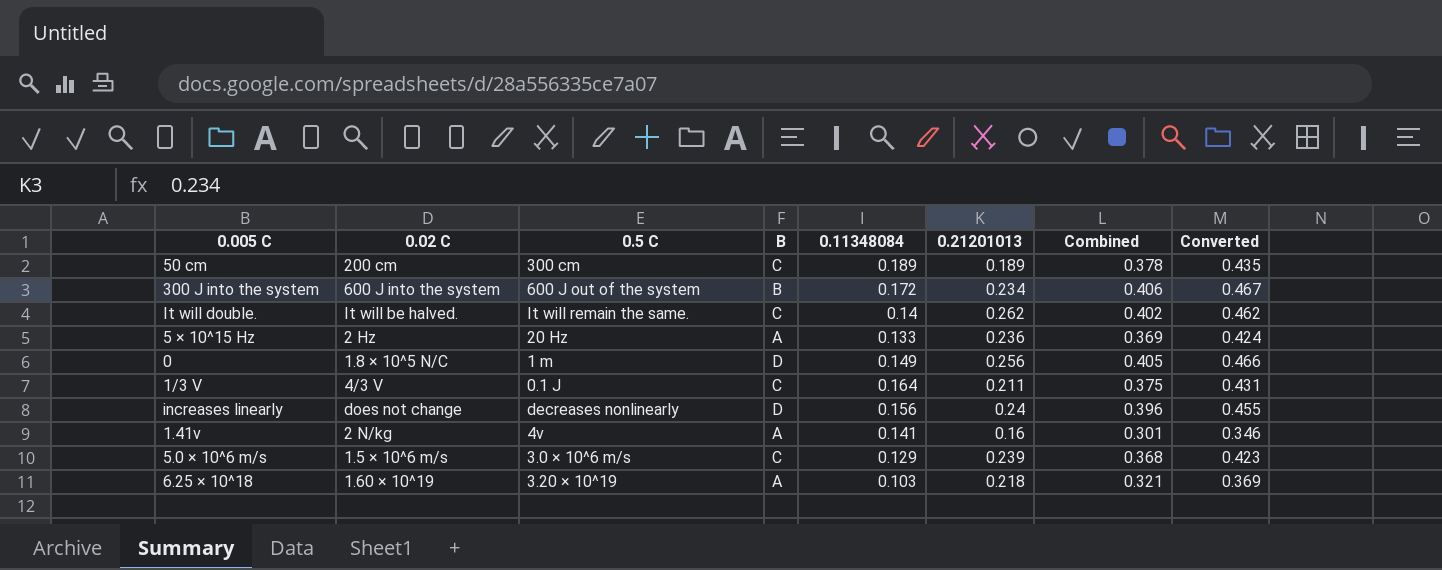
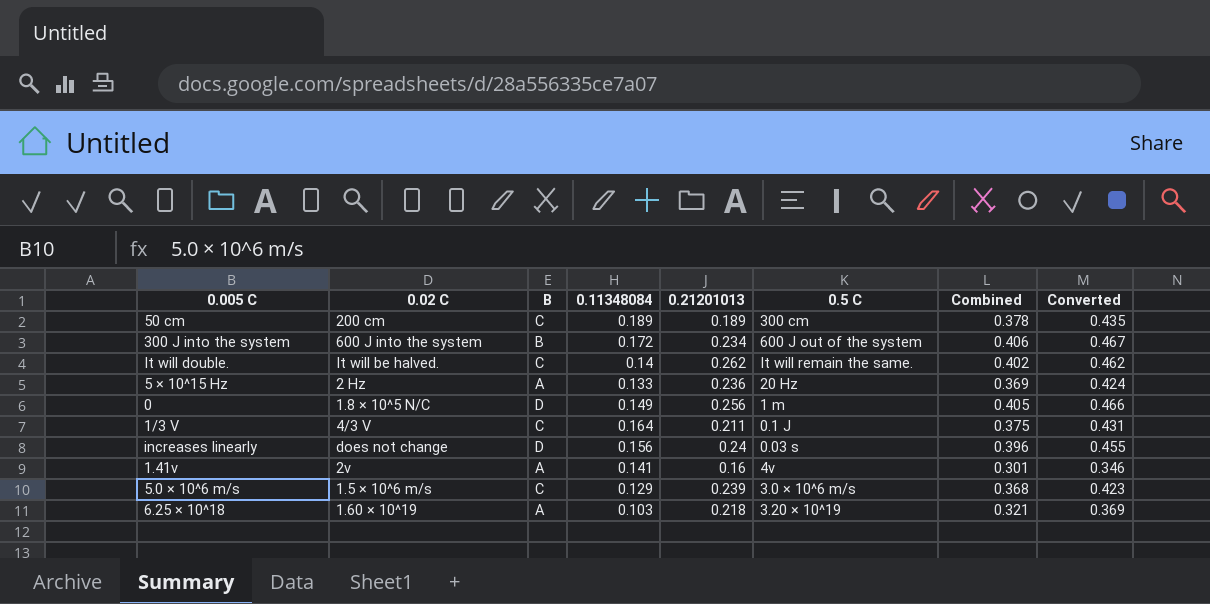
column 0.5 C | position: 3 -> 6
increases linearly | 0.5 C: decreases nonlinearly -> 0.03 s
1.41v | 0.02 C: 2 N/kg -> 2v

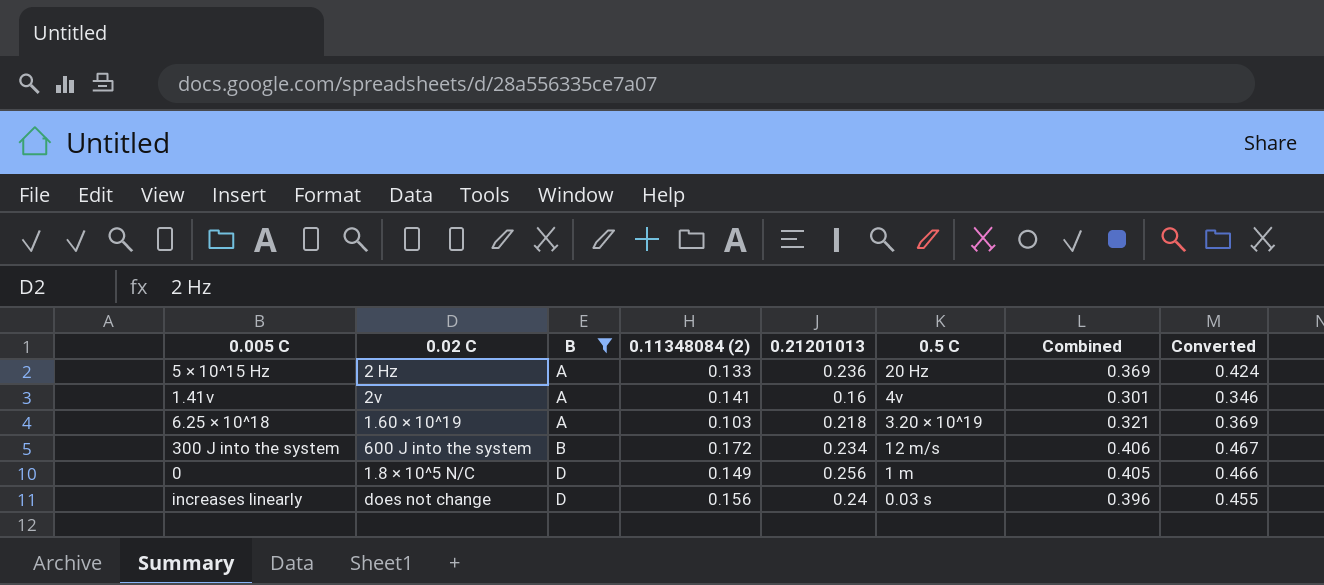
filter: none -> B != C
row order: none -> B ascending
column name: 0.11348084 -> 0.11348084 (2)
300 J into the system | 0.5 C: 600 J out of the system -> 12 m/s

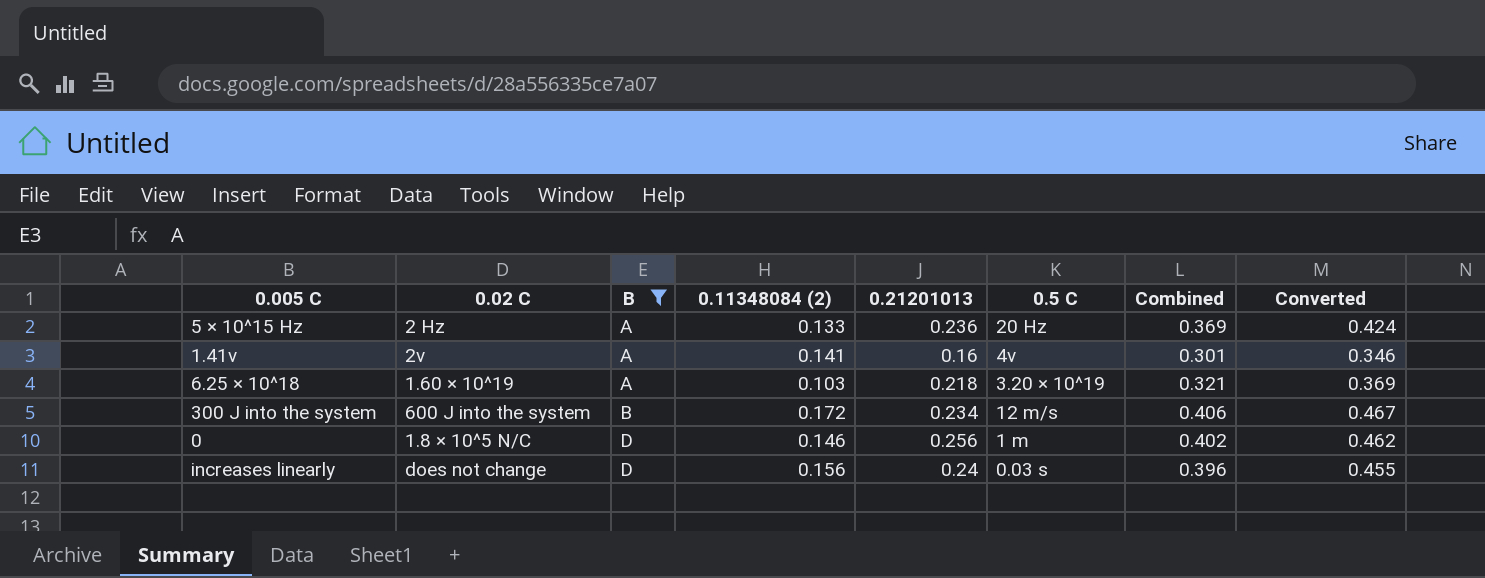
0 | 0.11348084 (2): 0.149 -> 0.146
0 | Combined: 0.405 -> 0.402
0 | Converted: 0.466 -> 0.462

